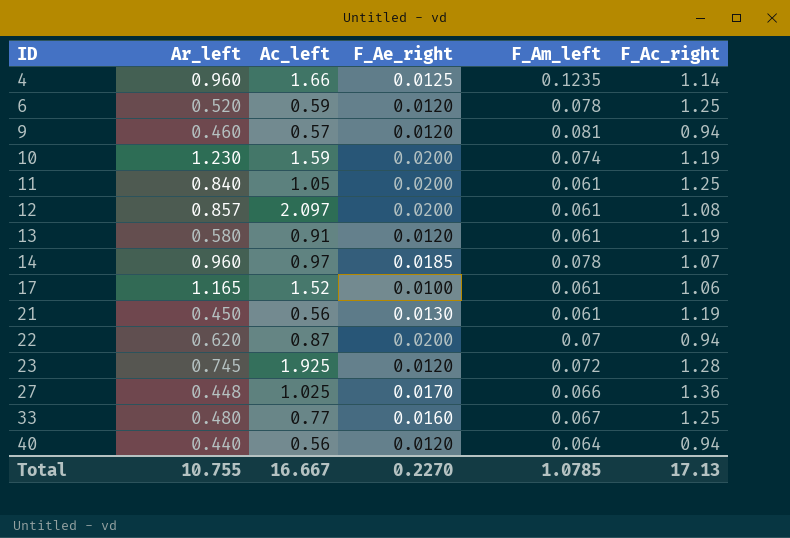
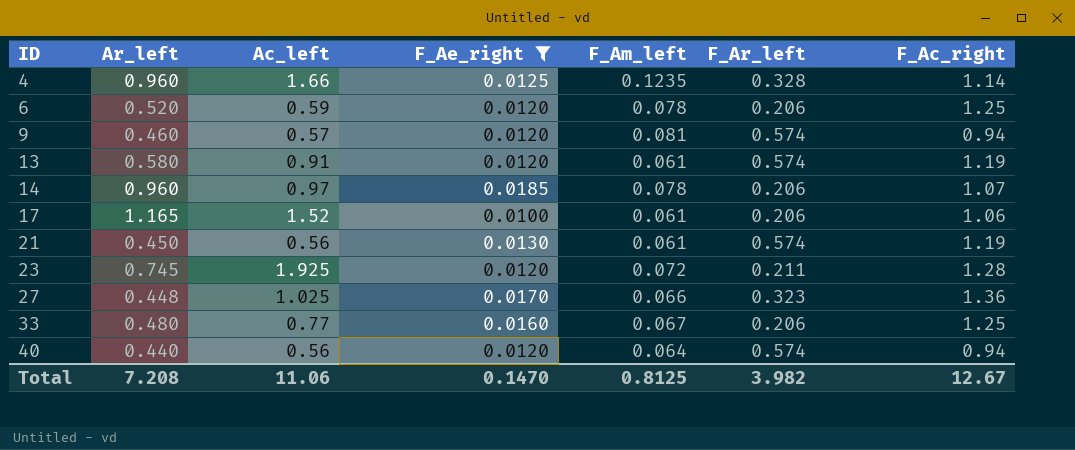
filter: none -> F_Ae_right != 0.0200
column F_Ar_left | position: none -> 6
Total | Ar_left: 10.755 -> 7.208
Total | Ac_left: 16.667 -> 11.06
Total | F_Ae_right: 0.2270 -> 0.1470
Total | F_Am_left: 1.0785 -> 0.8125
Total | F_Ac_right: 17.13 -> 12.67

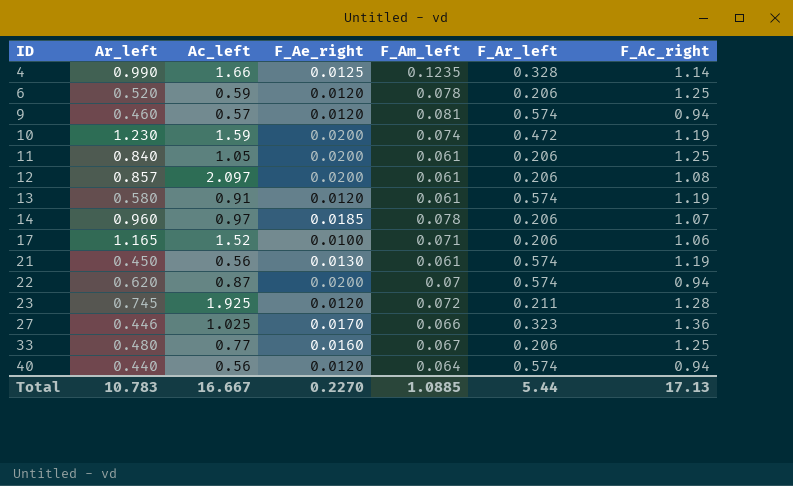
filter: F_Ae_right != 0.0200 -> none
4 | Ar_left: 0.960 -> 0.990
17 | F_Am_left: 0.061 -> 0.071
27 | Ar_left: 0.448 -> 0.446
Total | Ar_left: 7.208 -> 10.783
Total | Ac_left: 11.06 -> 16.667
Total | F_Ae_right: 0.1470 -> 0.2270
Total | F_Am_left: 0.8125 -> 1.0885
Total | F_Ar_left: 3.982 -> 5.44
Total | F_Ac_right: 12.67 -> 17.13

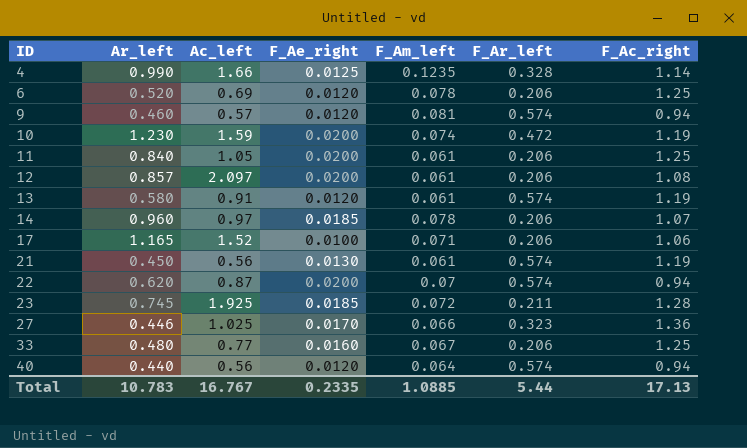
6 | Ac_left: 0.59 -> 0.69
23 | F_Ae_right: 0.0120 -> 0.0185
Total | Ac_left: 16.667 -> 16.767
Total | F_Ae_right: 0.2270 -> 0.2335

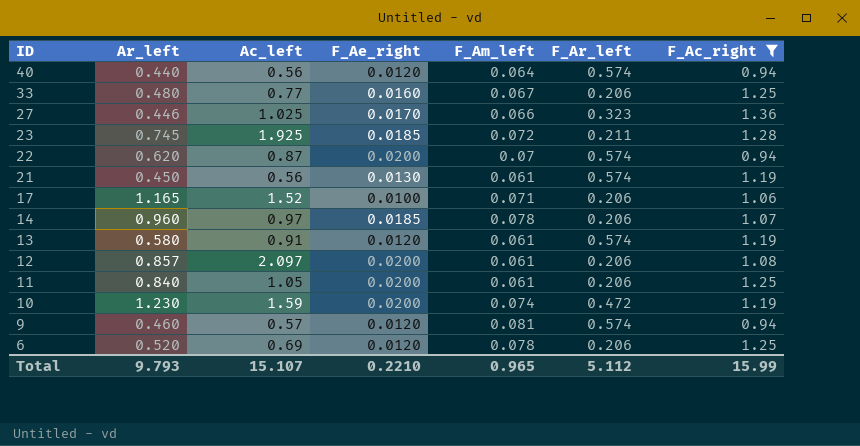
filter: none -> F_Ac_right != 1.14
row order: ID ascending -> ID descending
Total | Ar_left: 10.783 -> 9.793
Total | Ac_left: 16.767 -> 15.107
Total | F_Ae_right: 0.2335 -> 0.2210
Total | F_Am_left: 1.0885 -> 0.965
Total | F_Ar_left: 5.44 -> 5.112
Total | F_Ac_right: 17.13 -> 15.99

